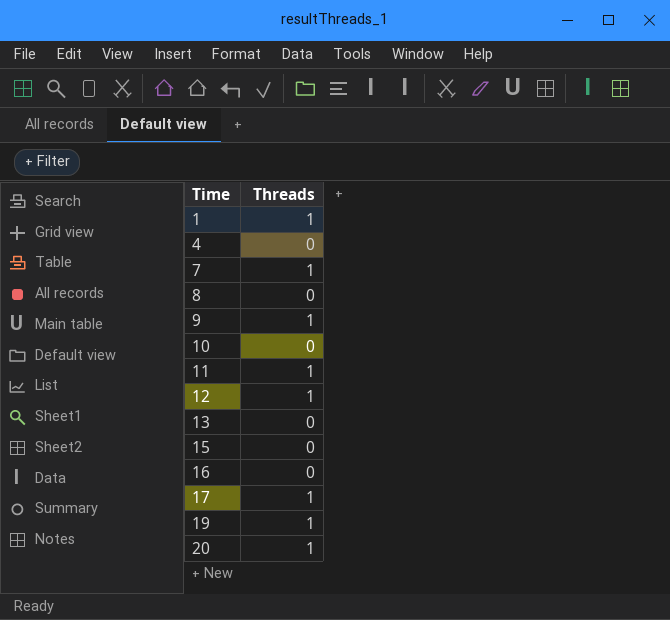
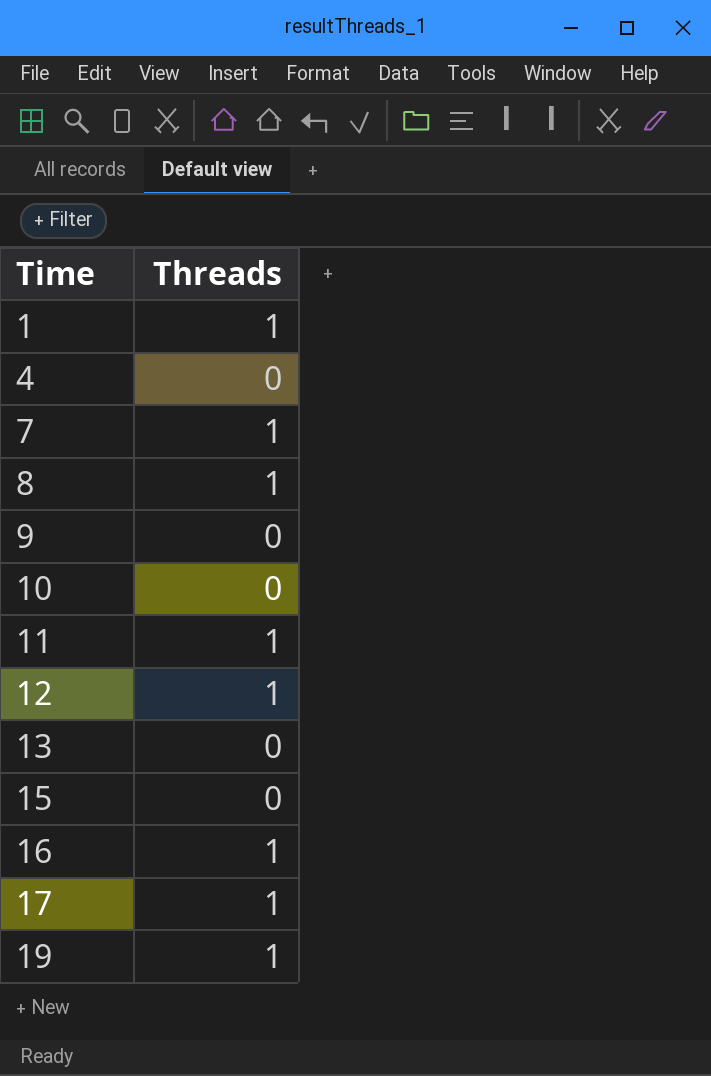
row 20: 1 -> none
8 | Threads: 0 -> 1
9 | Threads: 1 -> 0
16 | Threads: 0 -> 1

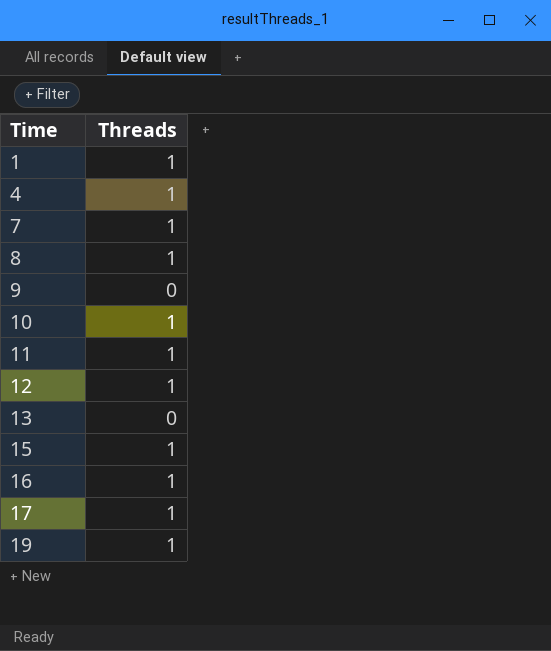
4 | Threads: 0 -> 1
10 | Threads: 0 -> 1
15 | Threads: 0 -> 1

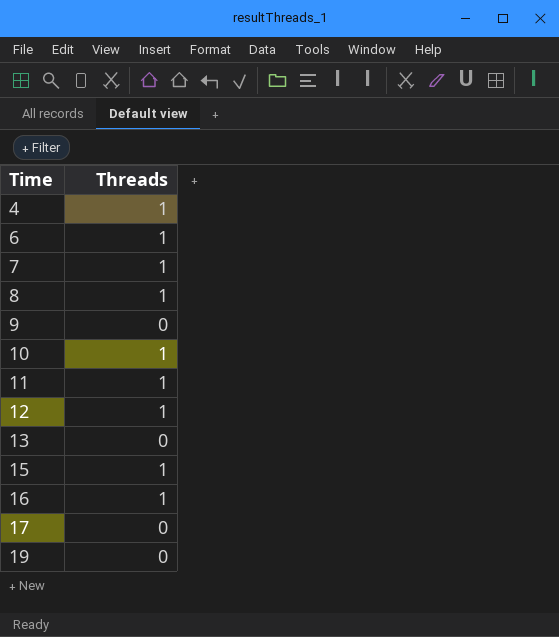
row 1: 1 -> none
row 6: none -> 1
17 | Threads: 1 -> 0
19 | Threads: 1 -> 0

